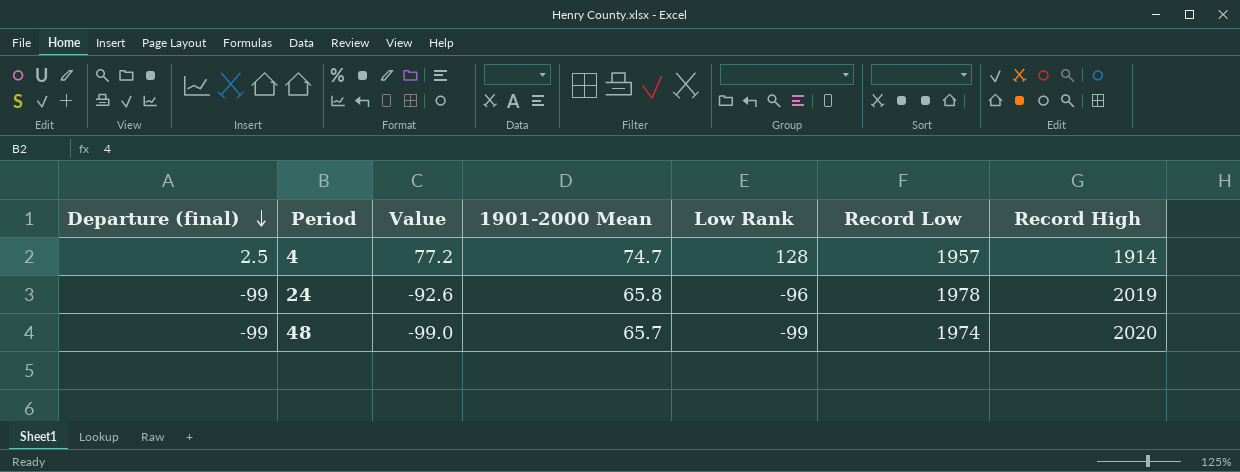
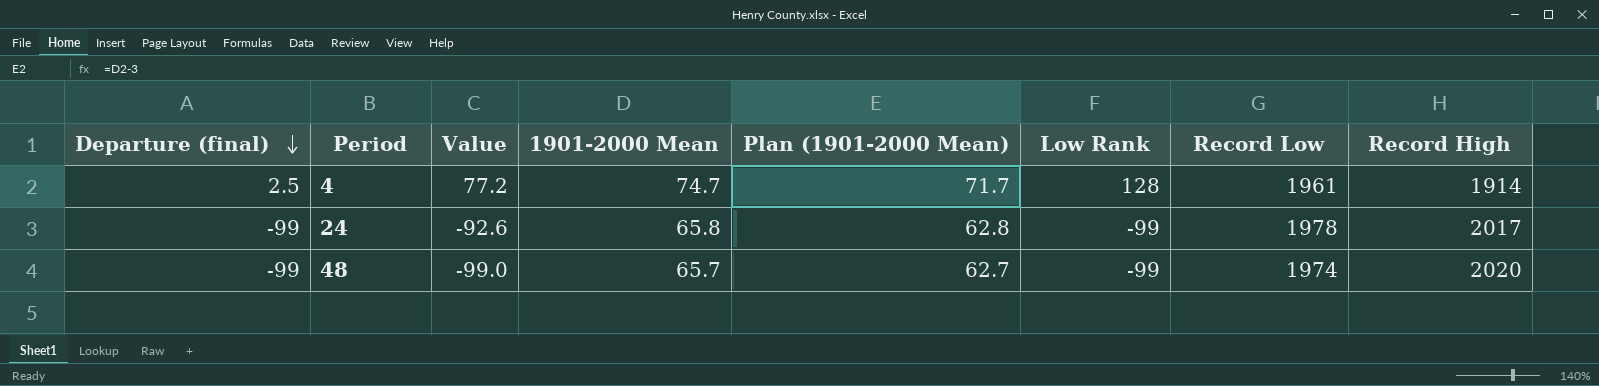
column Plan (1901-2000 Mean) | formula: none -> [1901-2000 Mean] - 3
4 | Record Low: 1957 -> 1961
24 | Low Rank: -96 -> -99
24 | Record High: 2019 -> 2017

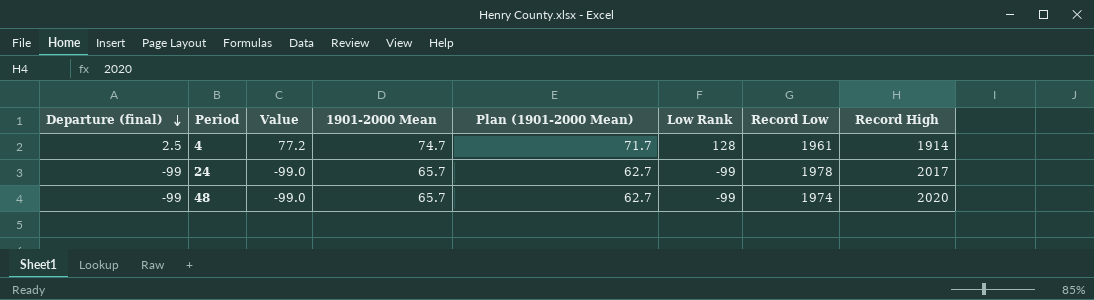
24 | Value: -92.6 -> -99.0
24 | 1901-2000 Mean: 65.8 -> 65.7
24 | Plan (1901-2000 Mean): 62.8 -> 62.7

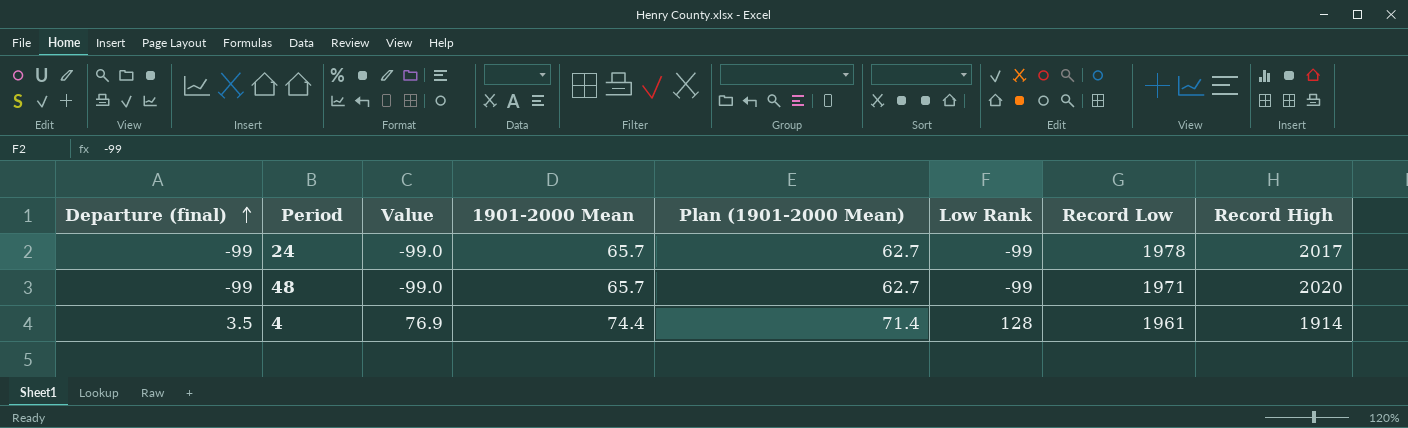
row order: Departure (final) descending -> Departure (final) ascending
48 | Record Low: 1974 -> 1971
4 | Departure (final): 2.5 -> 3.5
4 | Value: 77.2 -> 76.9
4 | 1901-2000 Mean: 74.7 -> 74.4
4 | Plan (1901-2000 Mean): 71.7 -> 71.4

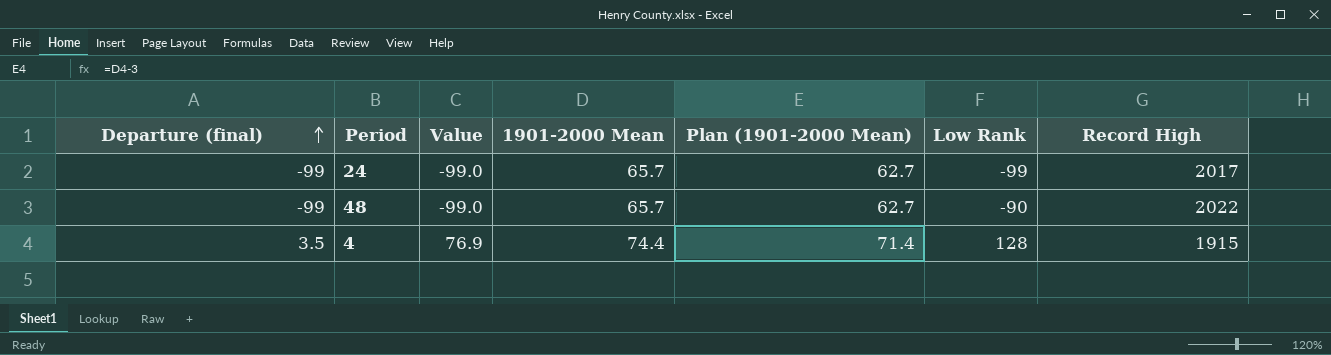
column Record Low | position: 7 -> none
48 | Low Rank: -99 -> -90
48 | Record High: 2020 -> 2022
4 | Record High: 1914 -> 1915

